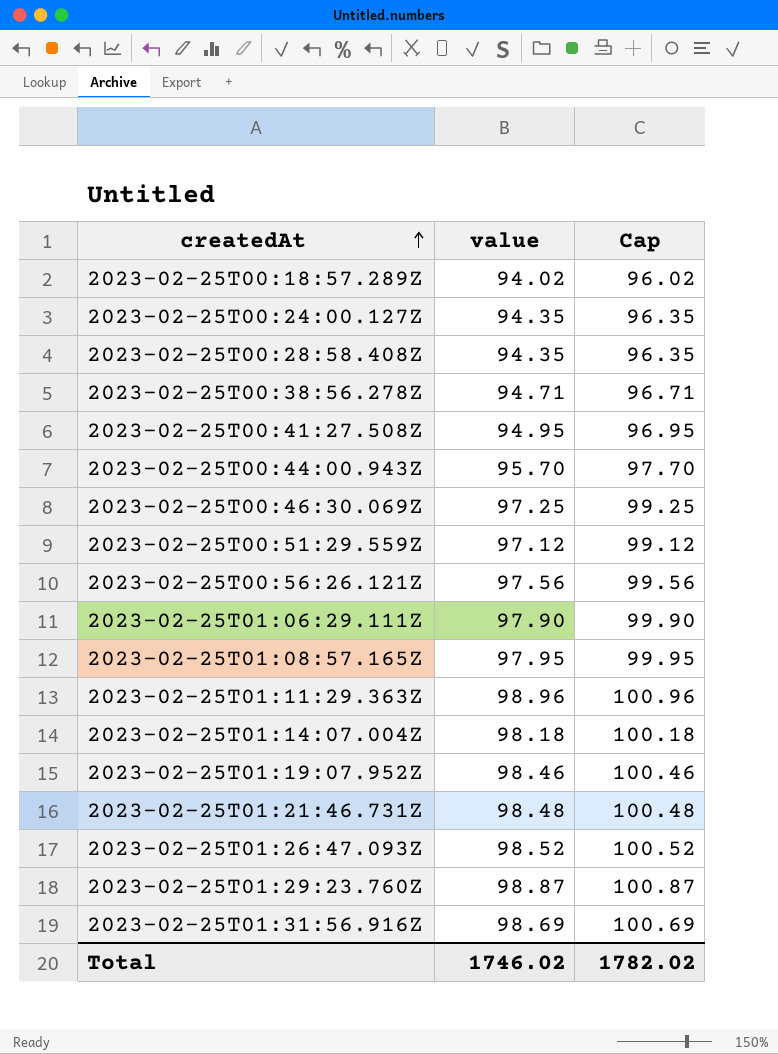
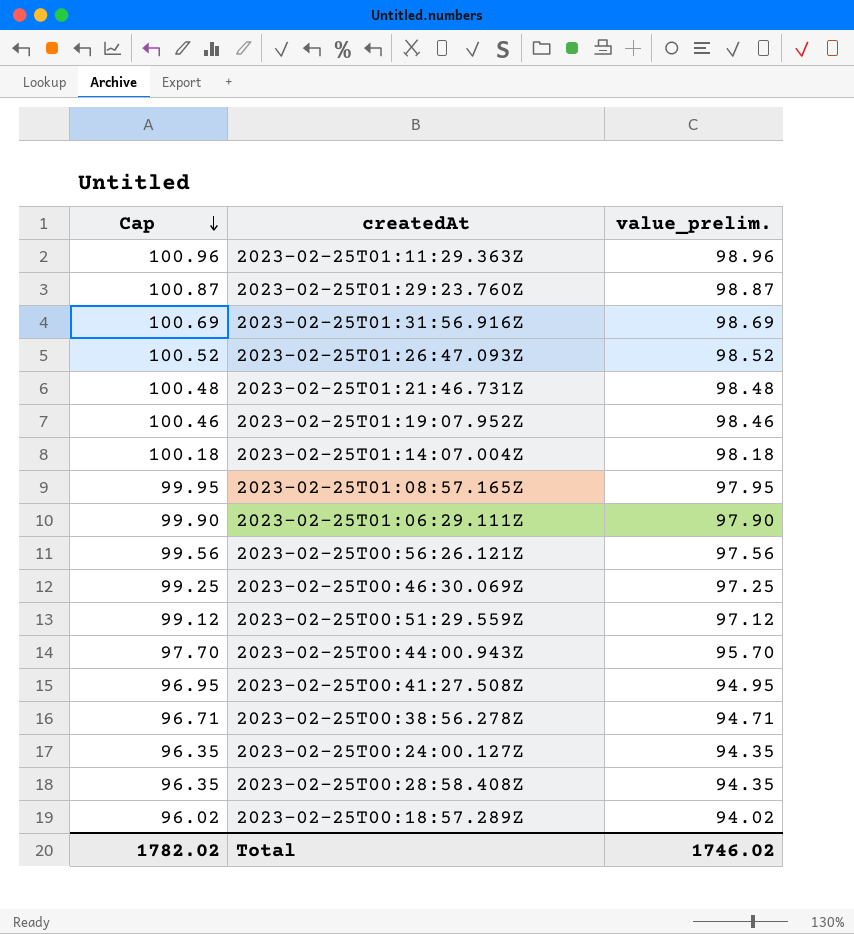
row order: createdAt ascending -> Cap descending
column Cap | position: 3 -> 1
column name: value -> value_prelim.

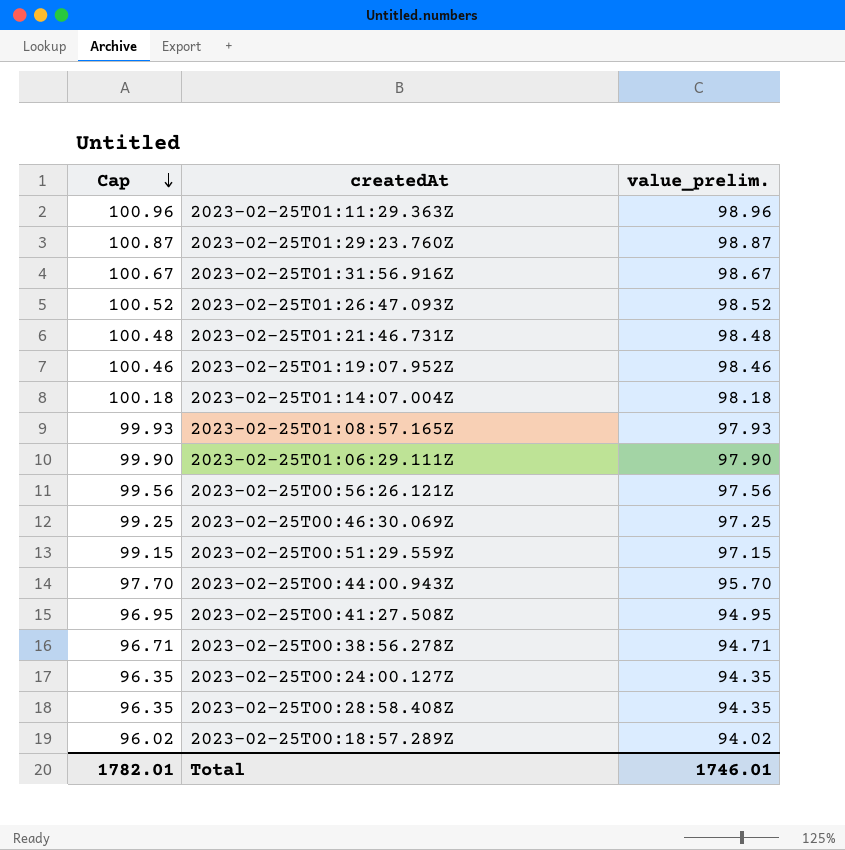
2023-02-25T01:31:56.916Z | Cap: 100.69 -> 100.67
2023-02-25T01:31:56.916Z | value_prelim.: 98.69 -> 98.67
2023-02-25T01:08:57.165Z | Cap: 99.95 -> 99.93
2023-02-25T01:08:57.165Z | value_prelim.: 97.95 -> 97.93
2023-02-25T00:51:29.559Z | Cap: 99.12 -> 99.15
2023-02-25T00:51:29.559Z | value_prelim.: 97.12 -> 97.15
Total | Cap: 1782.02 -> 1782.01
Total | value_prelim.: 1746.02 -> 1746.01

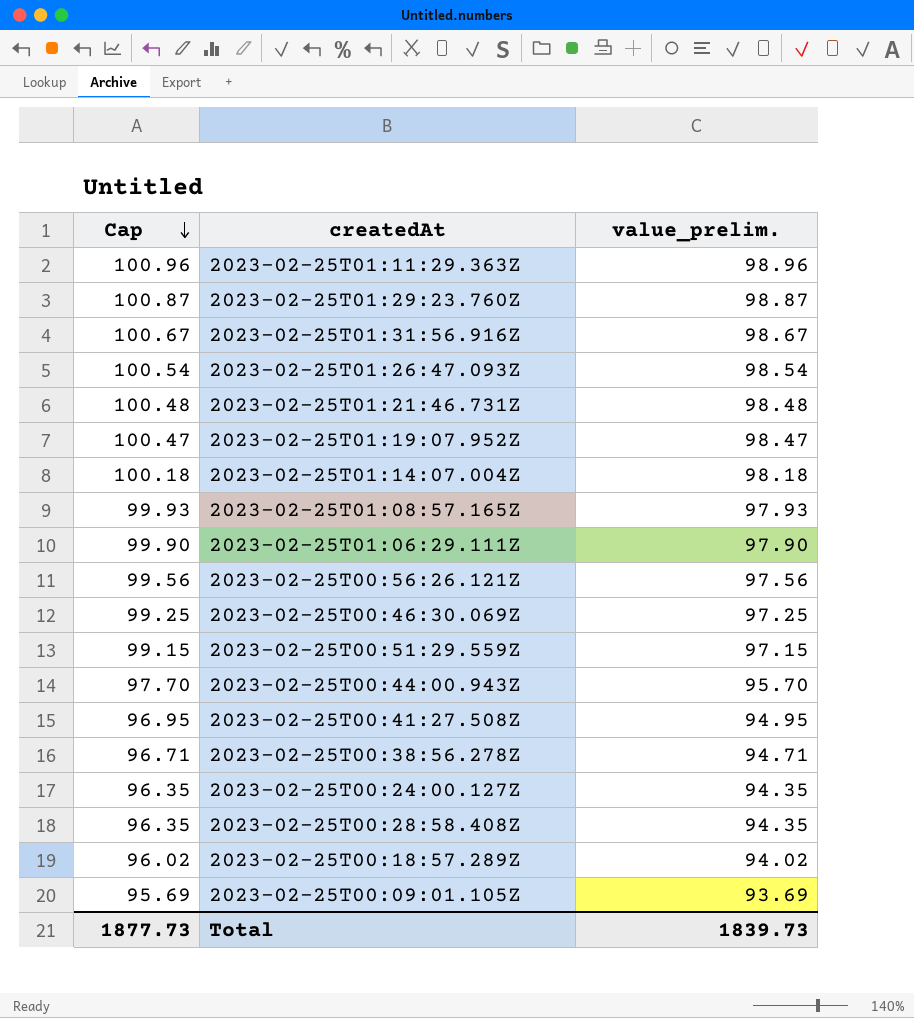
2023-02-25T01:26:47.093Z | Cap: 100.52 -> 100.54
2023-02-25T01:26:47.093Z | value_prelim.: 98.52 -> 98.54
2023-02-25T01:19:07.952Z | Cap: 100.46 -> 100.47
2023-02-25T01:19:07.952Z | value_prelim.: 98.46 -> 98.47
row 2023-02-25T00:09:01.105Z: none -> 95.69 | 93.69
Total | Cap: 1782.01 -> 1877.73
Total | value_prelim.: 1746.01 -> 1839.73

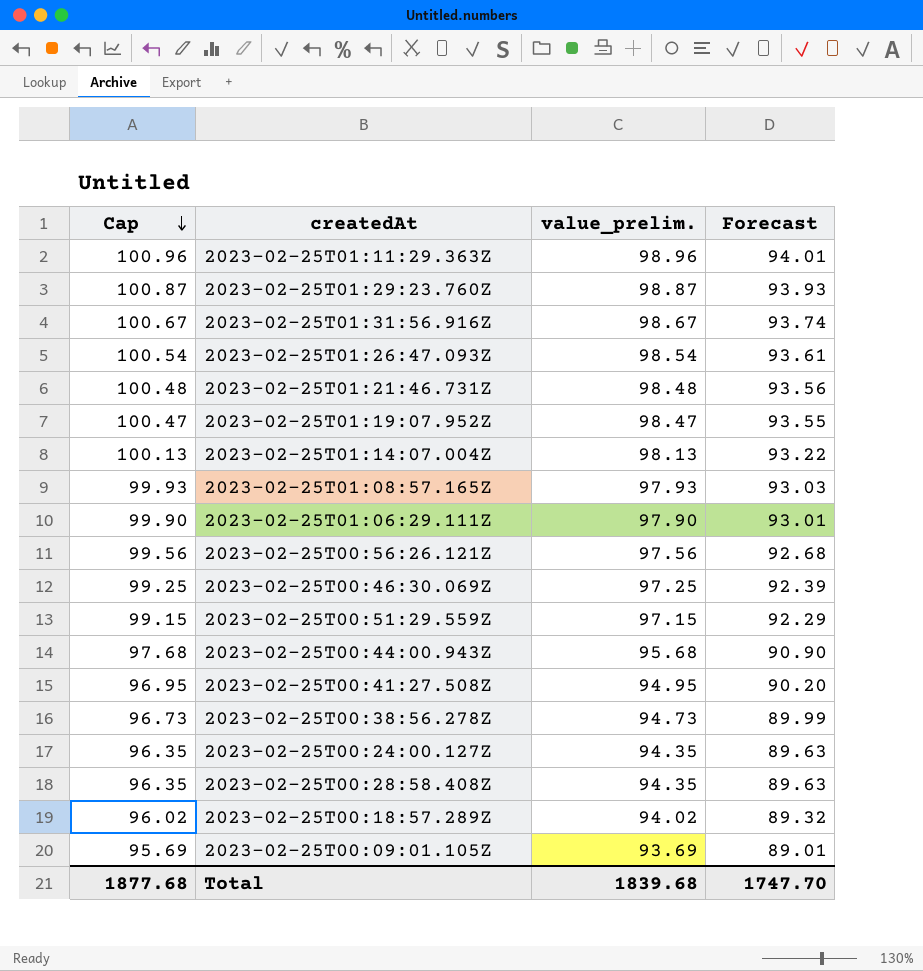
column Forecast | formula: none -> [value_prelim.] * 0.95
2023-02-25T01:14:07.004Z | Cap: 100.18 -> 100.13
2023-02-25T01:14:07.004Z | value_prelim.: 98.18 -> 98.13
2023-02-25T00:44:00.943Z | Cap: 97.70 -> 97.68
2023-02-25T00:44:00.943Z | value_prelim.: 95.70 -> 95.68
2023-02-25T00:38:56.278Z | Cap: 96.71 -> 96.73
2023-02-25T00:38:56.278Z | value_prelim.: 94.71 -> 94.73
Total | Cap: 1877.73 -> 1877.68
Total | value_prelim.: 1839.73 -> 1839.68

